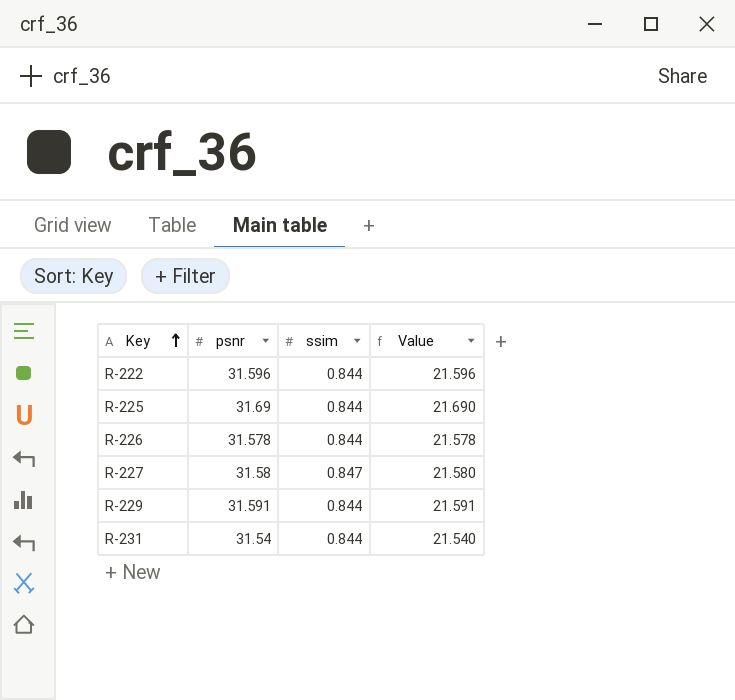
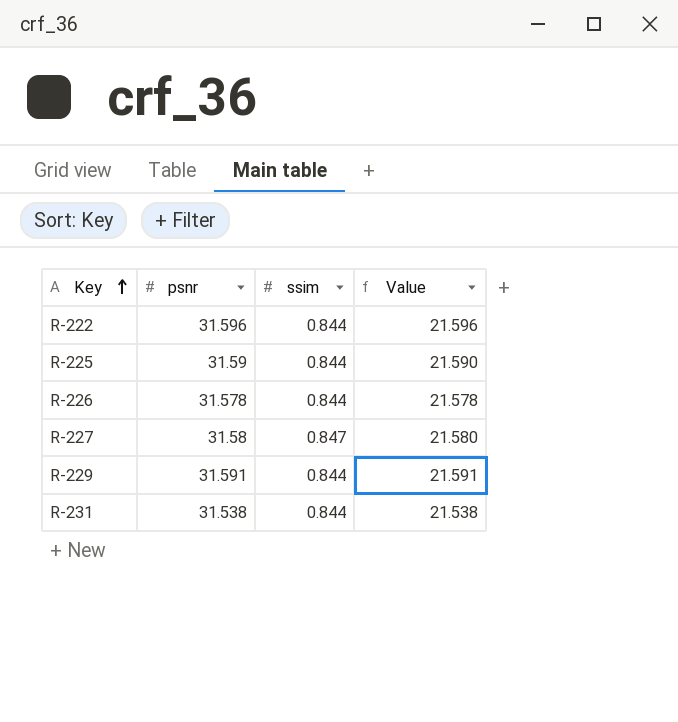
R-225 | psnr: 31.69 -> 31.59
R-225 | Value: 21.690 -> 21.590
R-231 | psnr: 31.54 -> 31.538
R-231 | Value: 21.540 -> 21.538

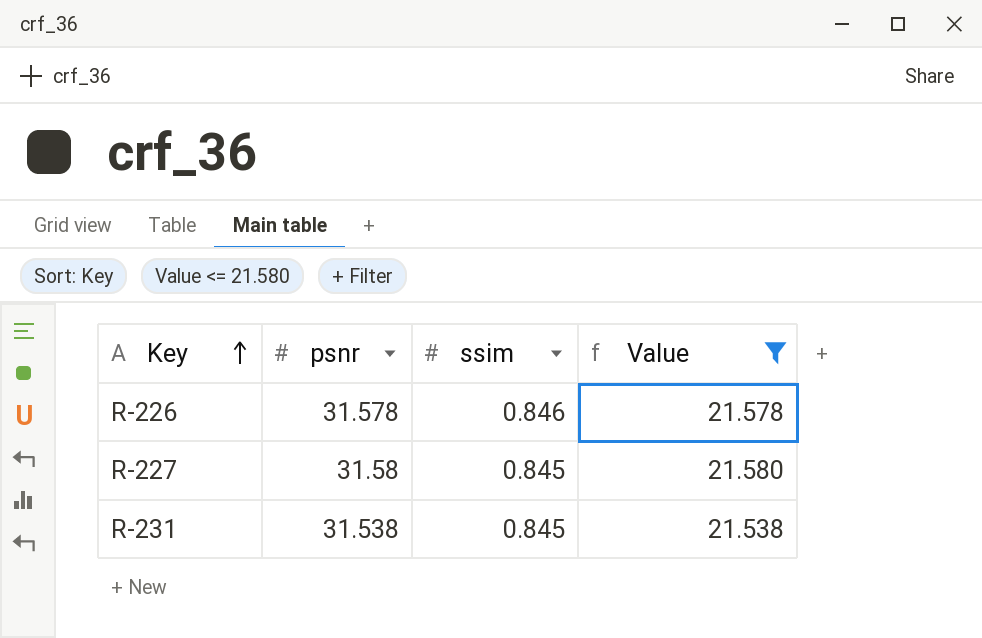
filter: none -> Value <= 21.580
R-226 | ssim: 0.844 -> 0.846
R-227 | ssim: 0.847 -> 0.845
R-231 | ssim: 0.844 -> 0.845

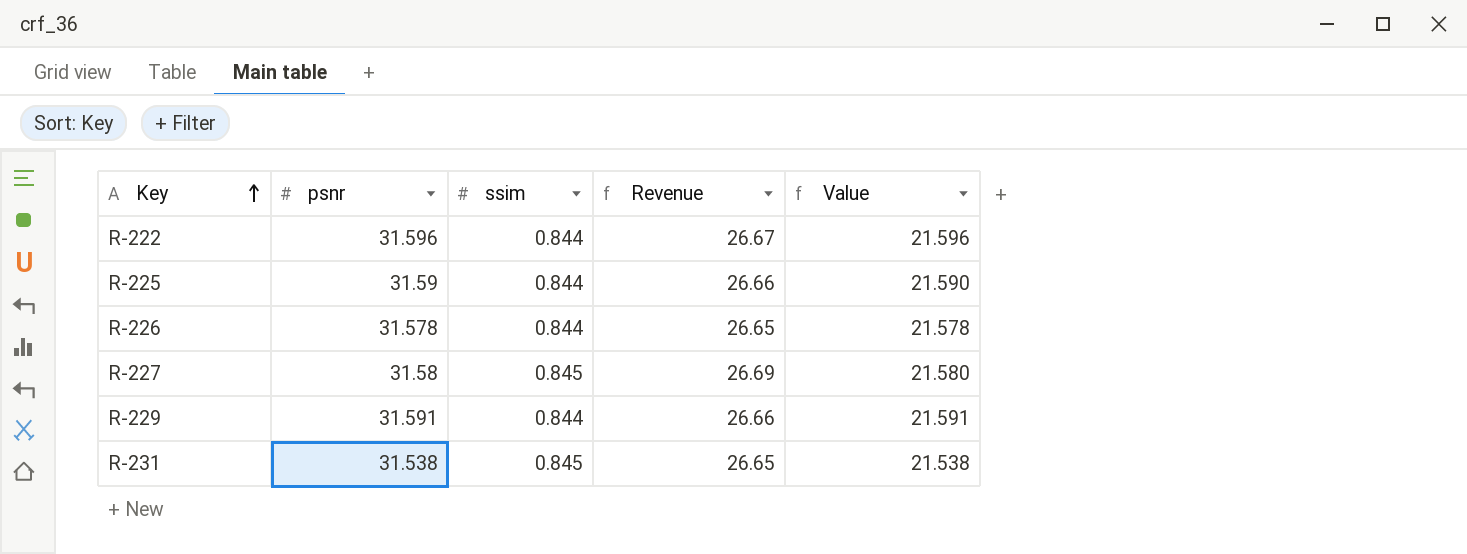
filter: Value <= 21.580 -> none
column Revenue | formula: none -> [psnr] * [ssim]
R-226 | ssim: 0.846 -> 0.844

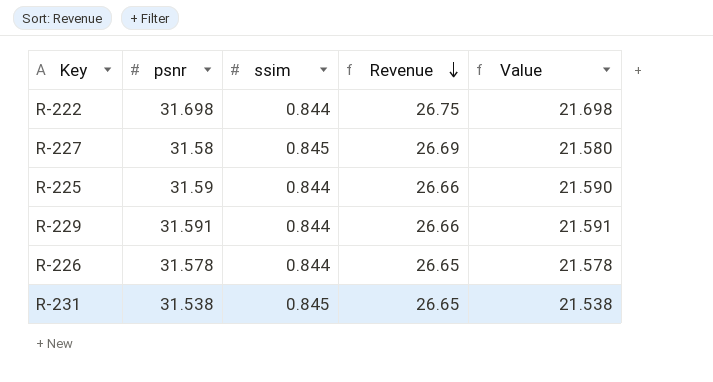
row order: Key ascending -> Revenue descending
R-222 | psnr: 31.596 -> 31.698
R-222 | Revenue: 26.67 -> 26.75
R-222 | Value: 21.596 -> 21.698

